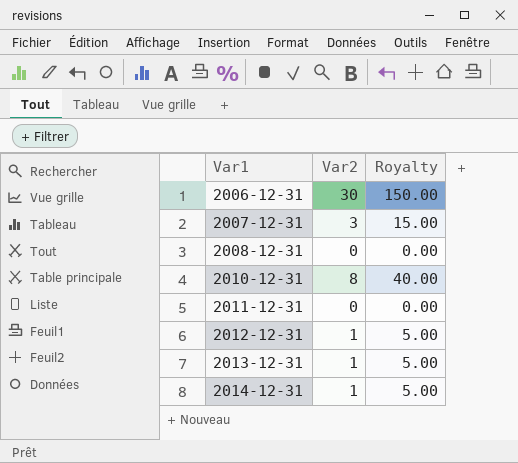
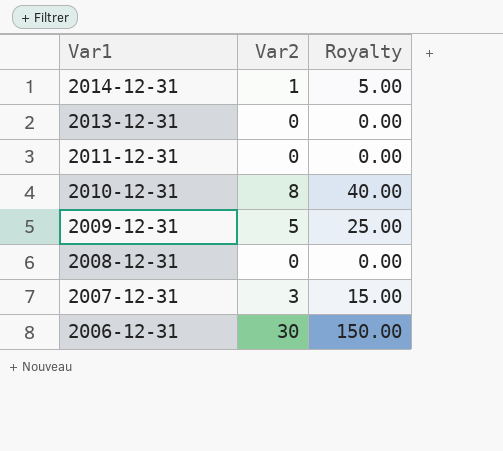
row order: Var1 ascending -> Var1 descending
row 2012-12-31: 1 | 5.00 -> none
2013-12-31 | Var2: 1 -> 0
2013-12-31 | Royalty: 5.00 -> 0.00
row 2009-12-31: none -> 5 | 25.00

